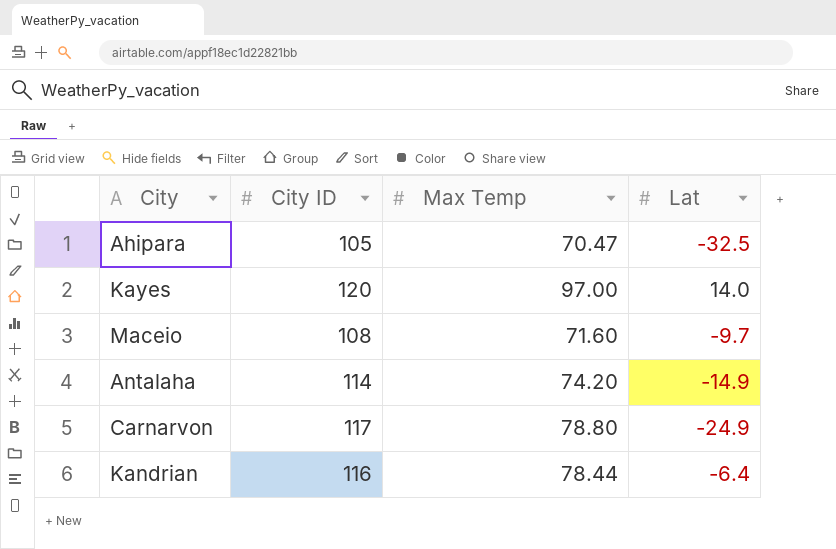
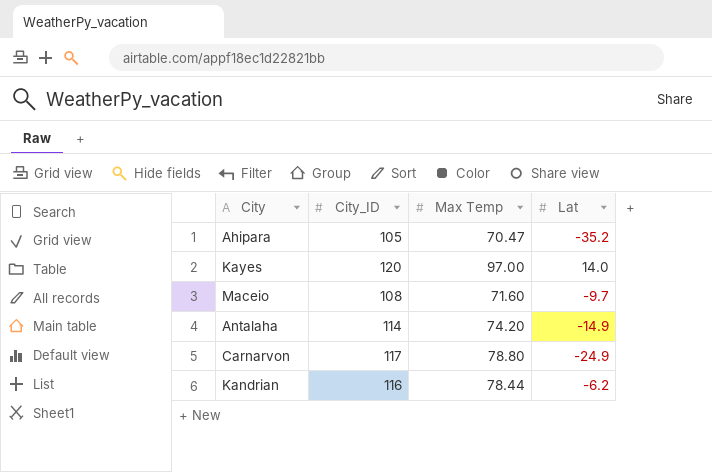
column name: City ID -> City_ID
Ahipara | Lat: -32.5 -> -35.2
Kandrian | Lat: -6.4 -> -6.2

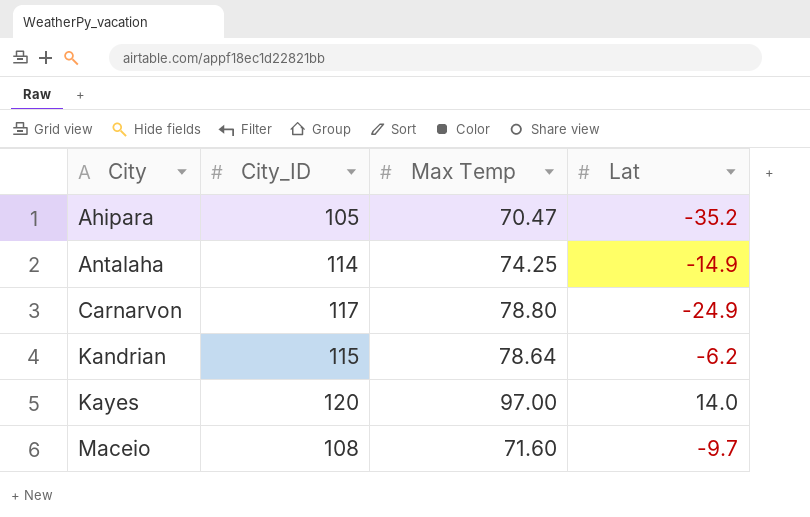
row order: none -> City ascending
Antalaha | Max Temp: 74.20 -> 74.25
Kandrian | City_ID: 116 -> 115
Kandrian | Max Temp: 78.44 -> 78.64

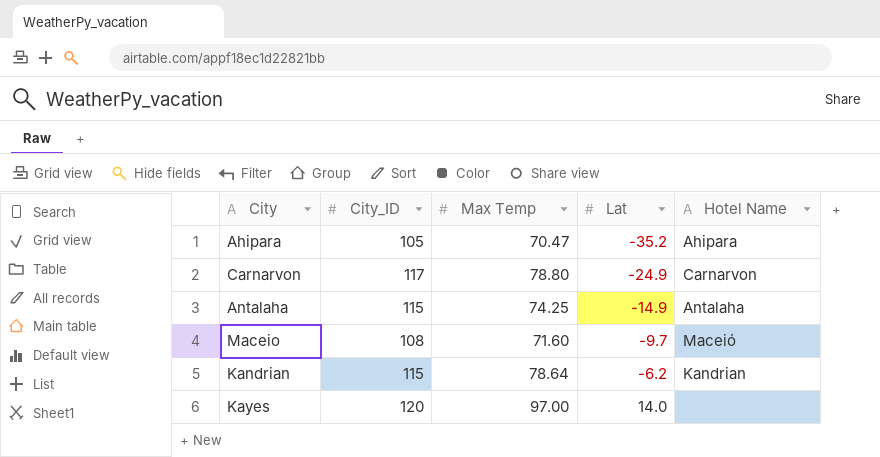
row order: City ascending -> Lat ascending
column Hotel Name | position: none -> 5
Antalaha | City_ID: 114 -> 115

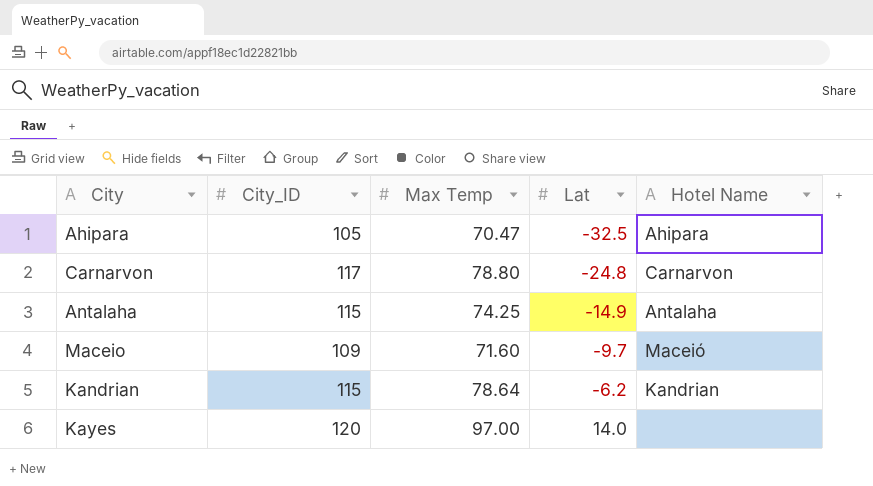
Ahipara | Lat: -35.2 -> -32.5
Carnarvon | Lat: -24.9 -> -24.8
Maceio | City_ID: 108 -> 109

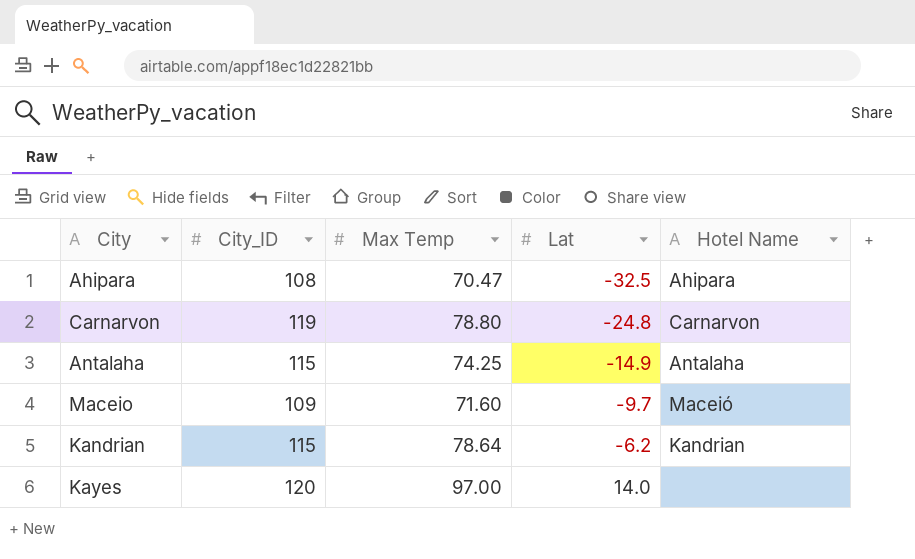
Ahipara | City_ID: 105 -> 108
Carnarvon | City_ID: 117 -> 119

